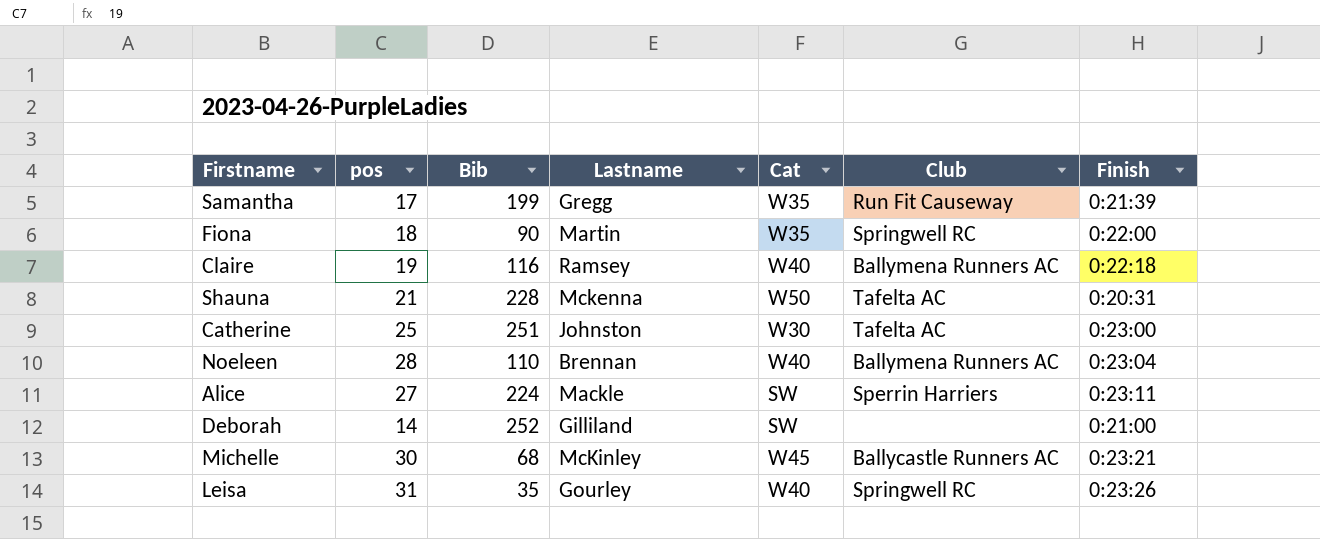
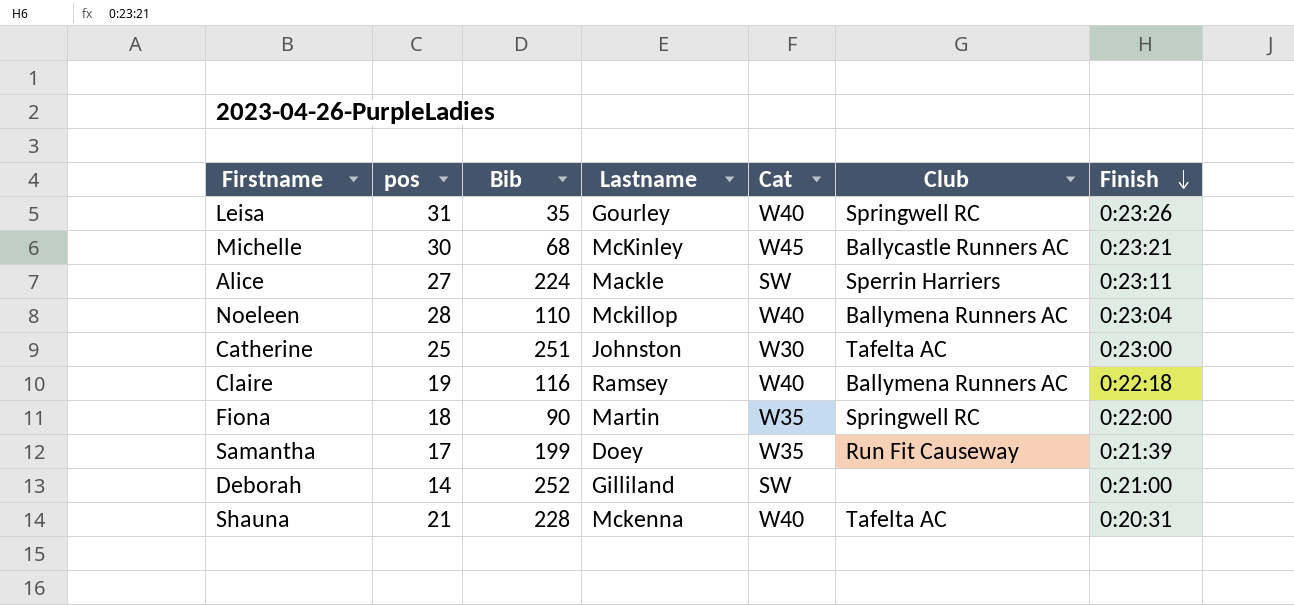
row order: none -> Finish descending
Noeleen | Lastname: Brennan -> Mckillop
Samantha | Lastname: Gregg -> Doey
Shauna | Cat: W50 -> W40

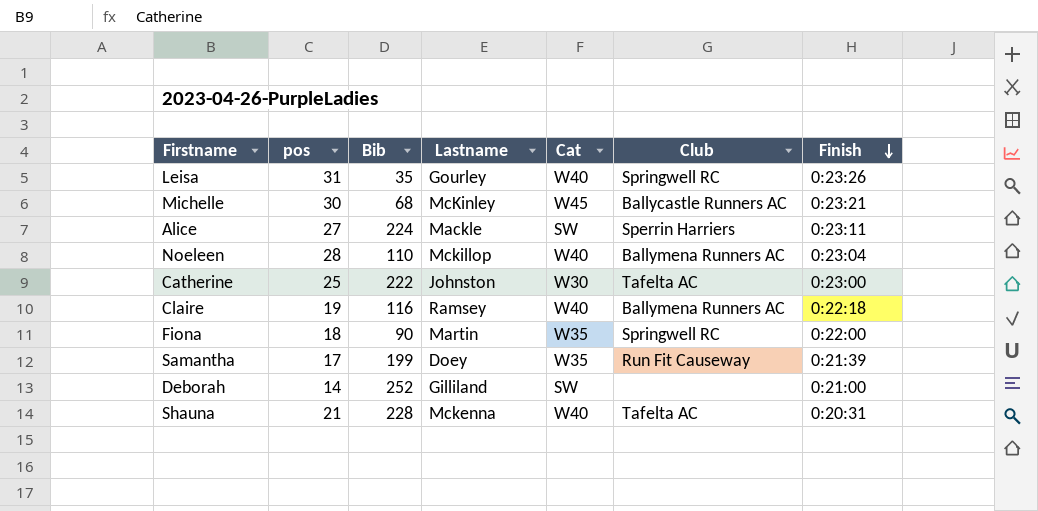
Catherine | Bib: 251 -> 222

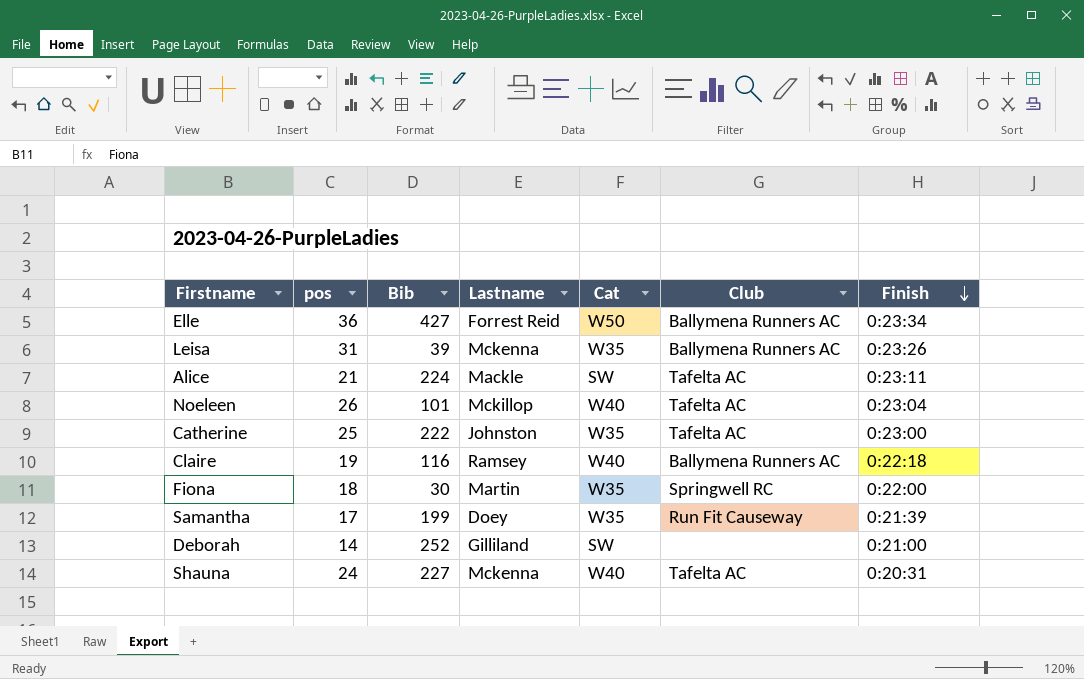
row Michelle: 30 | 68 | McKinley | W45 | Ballycastle Runners AC | 0:23:21 -> none
row Elle: none -> 36 | 427 | Forrest Reid | W50 | Ballymena Runners AC | 0:23:34
Leisa | Bib: 35 -> 39
Leisa | Lastname: Gourley -> Mckenna
Leisa | Cat: W40 -> W35
Leisa | Club: Springwell RC -> Ballymena Runners AC
Alice | pos: 27 -> 21
Alice | Club: Sperrin Harriers -> Tafelta AC
Noeleen | pos: 28 -> 26
Noeleen | Bib: 110 -> 101
Noeleen | Club: Ballymena Runners AC -> Tafelta AC
Catherine | Cat: W30 -> W35
Fiona | Bib: 90 -> 30
Shauna | pos: 21 -> 24
Shauna | Bib: 228 -> 227

